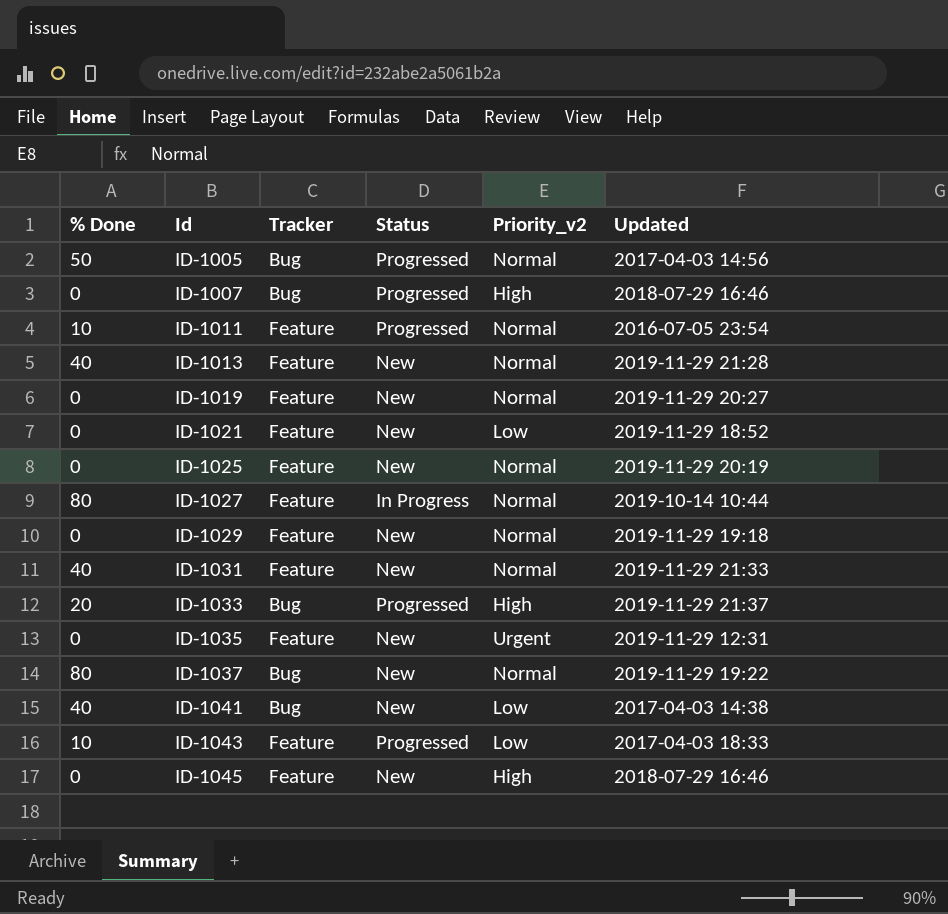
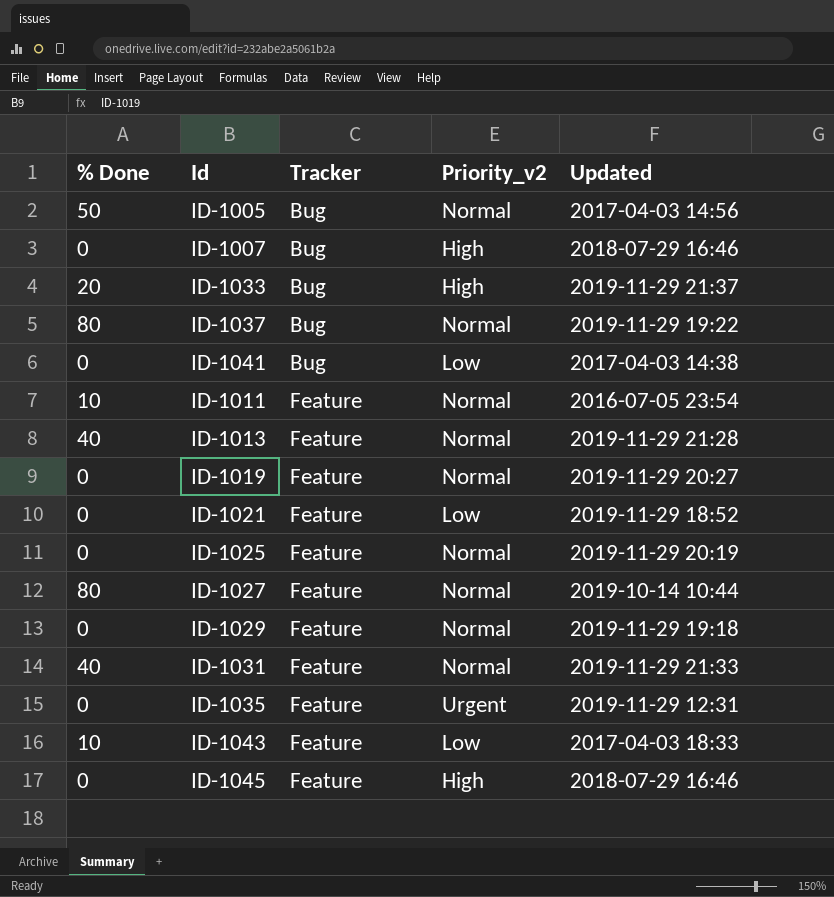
row order: Id ascending -> Tracker ascending
column Status | position: 4 -> none
ID-1041 | % Done: 40 -> 0

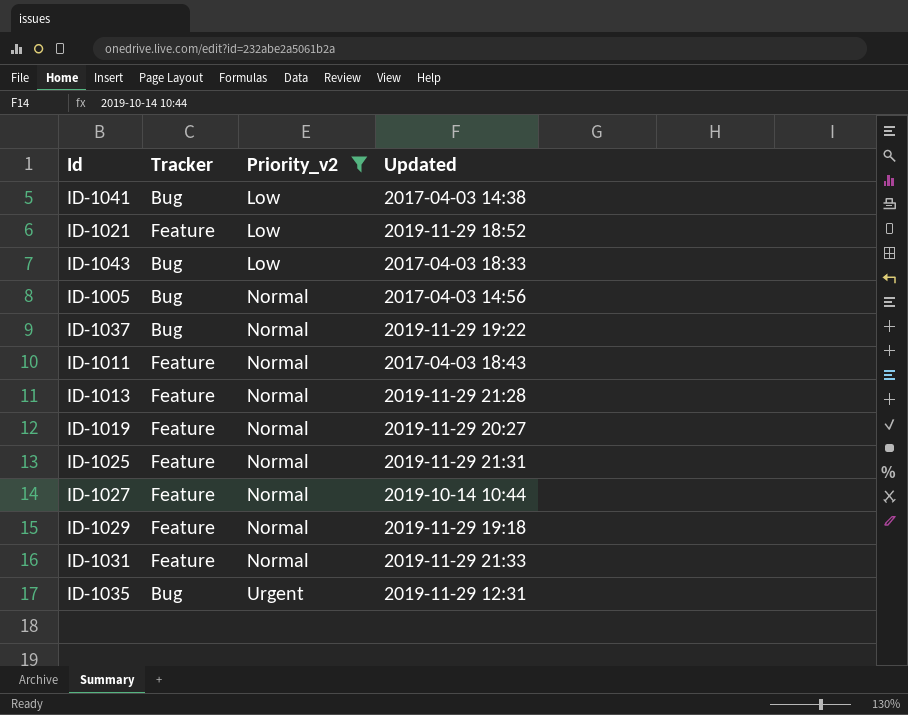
filter: none -> Priority_v2 != High
row order: Tracker ascending -> Priority_v2 ascending
column % Done | position: 1 -> none
ID-1043 | Tracker: Feature -> Bug
ID-1011 | Updated: 2016-07-05 23:54 -> 2017-04-03 18:43
ID-1025 | Updated: 2019-11-29 20:19 -> 2019-11-29 21:31
ID-1035 | Tracker: Feature -> Bug

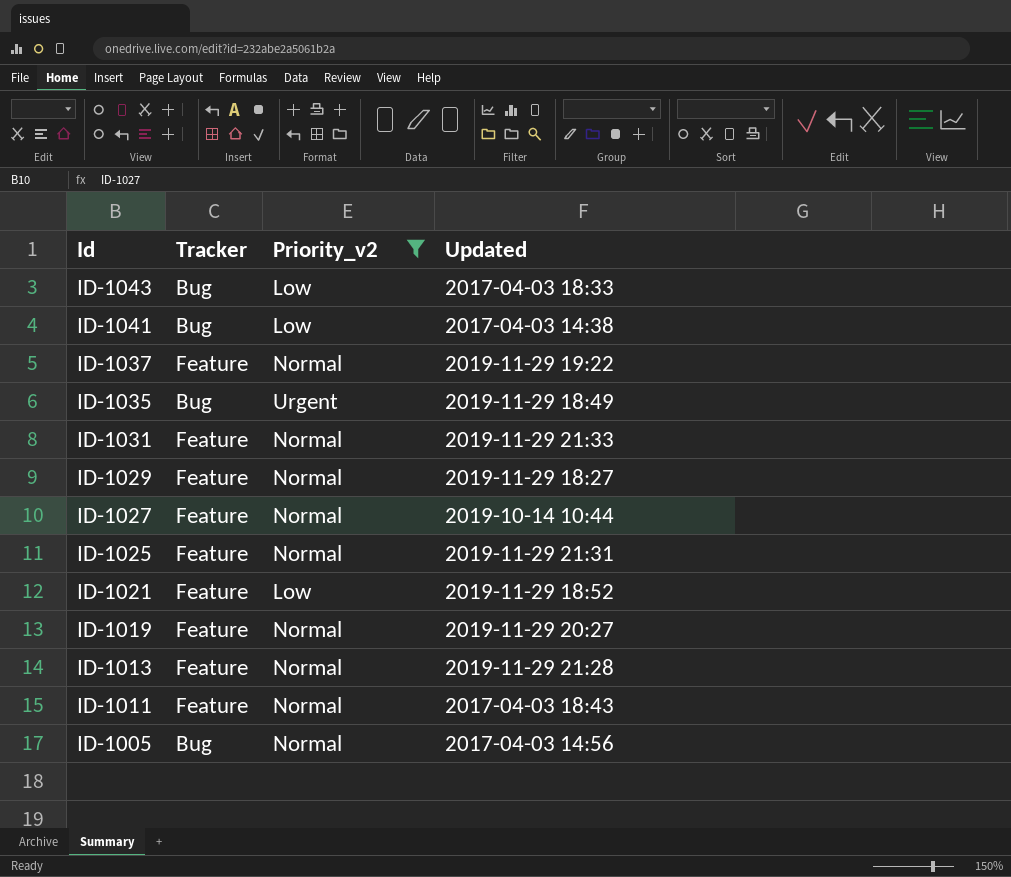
row order: Priority_v2 ascending -> Id descending
ID-1037 | Tracker: Bug -> Feature
ID-1035 | Updated: 2019-11-29 12:31 -> 2019-11-29 18:49
ID-1029 | Updated: 2019-11-29 19:18 -> 2019-11-29 18:27

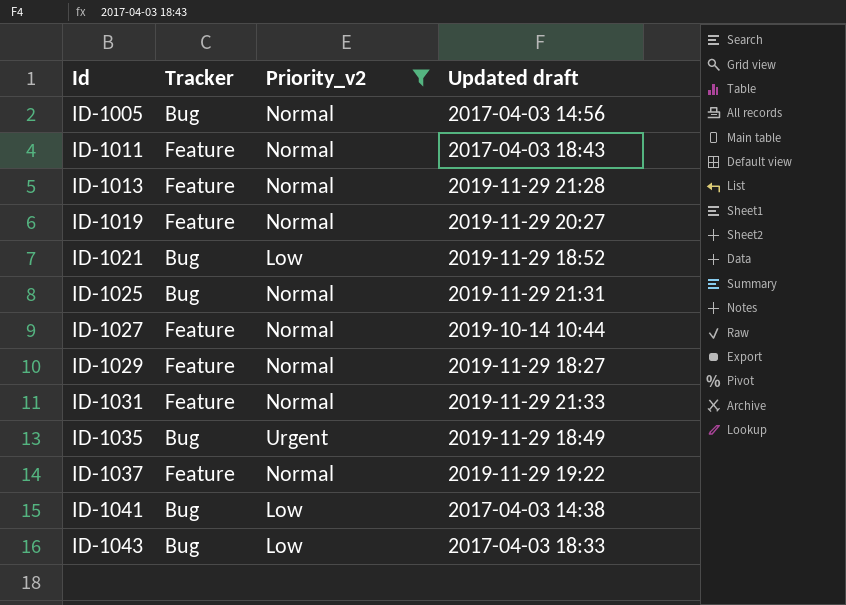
row order: Id descending -> Id ascending
column name: Updated -> Updated draft
ID-1021 | Tracker: Feature -> Bug
ID-1025 | Tracker: Feature -> Bug

